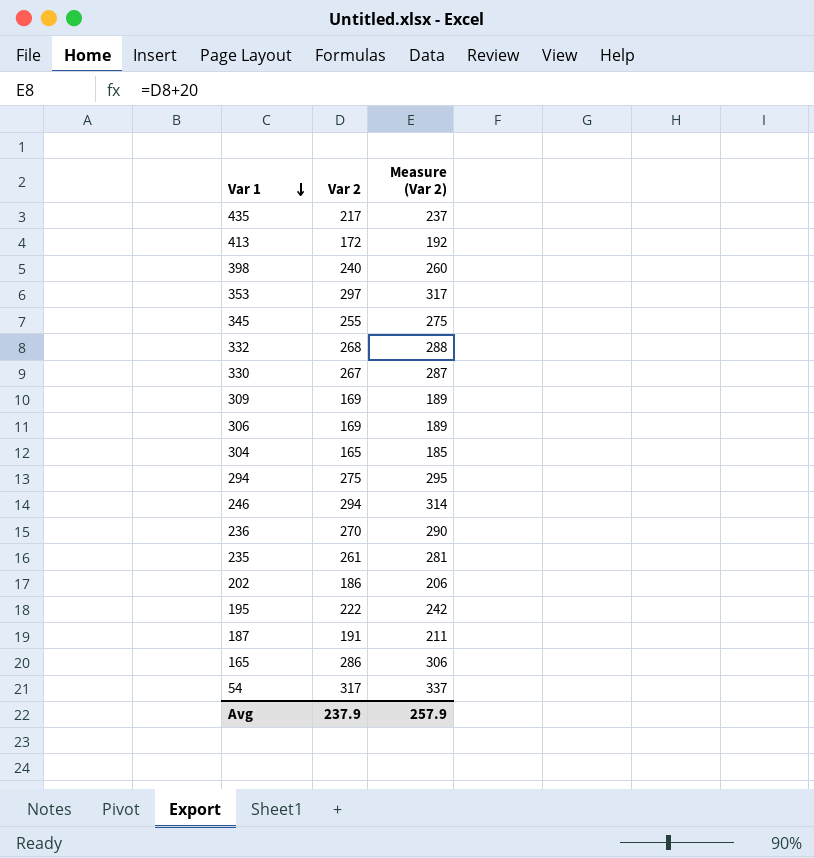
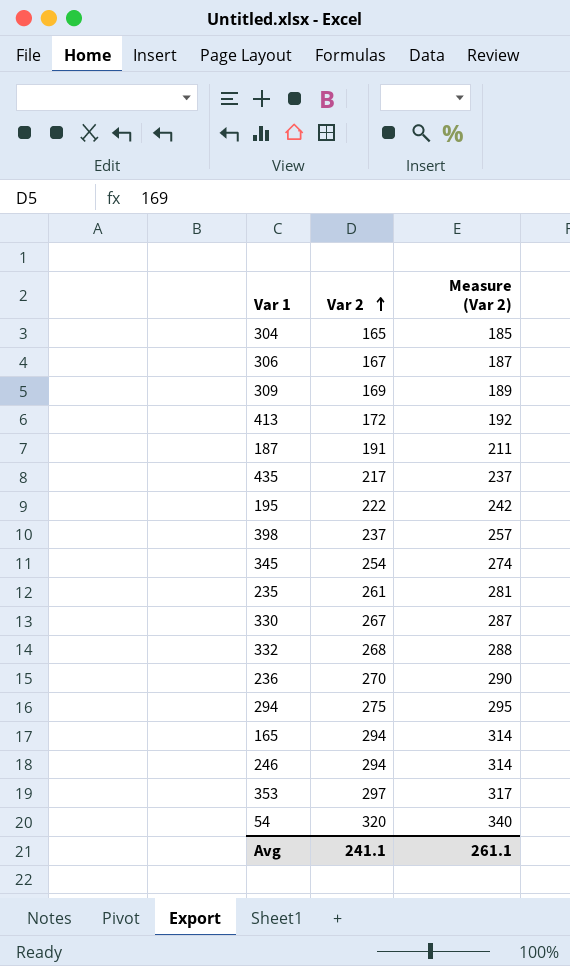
row order: Var 1 descending -> Var 2 ascending
row 202: 186 | 206 -> none
306 | Var 2: 169 -> 167
306 | Measure (Var 2): 189 -> 187
398 | Var 2: 240 -> 237
398 | Measure (Var 2): 260 -> 257
345 | Var 2: 255 -> 254
345 | Measure (Var 2): 275 -> 274
165 | Var 2: 286 -> 294
165 | Measure (Var 2): 306 -> 314
54 | Var 2: 317 -> 320
54 | Measure (Var 2): 337 -> 340
Avg | Var 2: 237.9 -> 241.1
Avg | Measure (Var 2): 257.9 -> 261.1

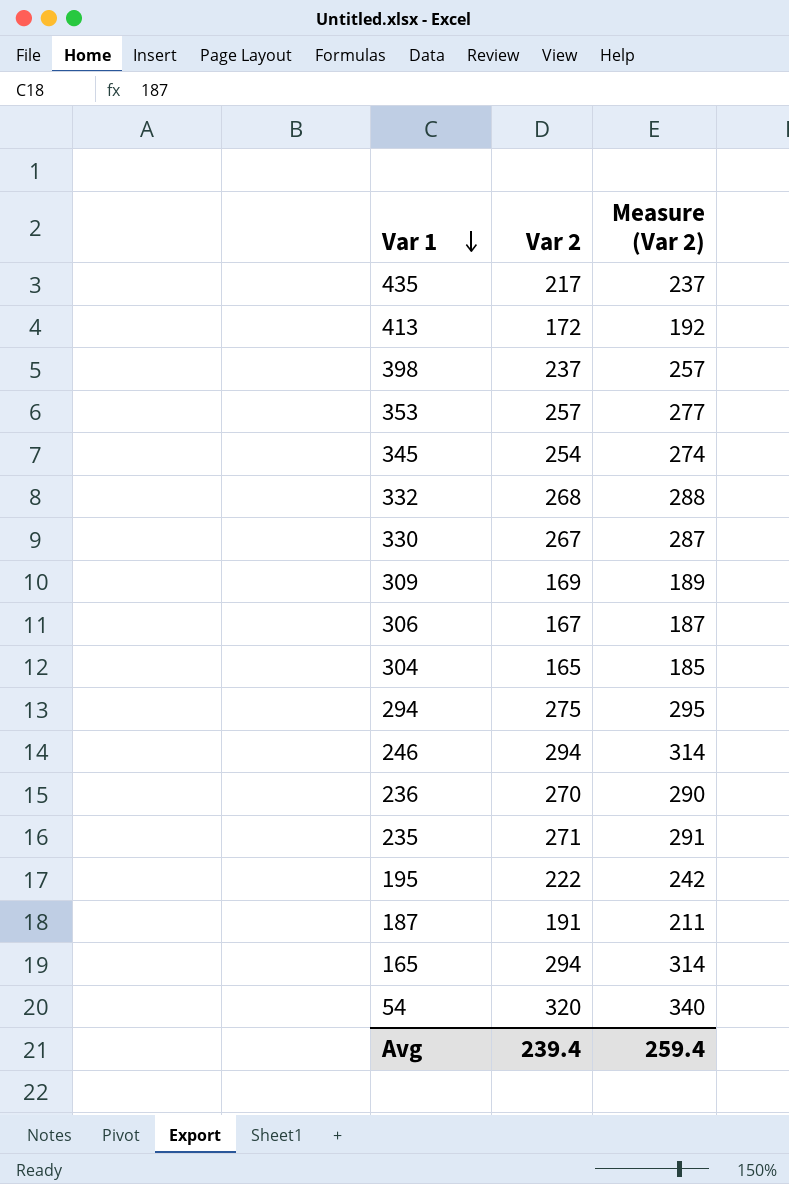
row order: Var 2 ascending -> Var 1 descending
353 | Var 2: 297 -> 257
353 | Measure (Var 2): 317 -> 277
235 | Var 2: 261 -> 271
235 | Measure (Var 2): 281 -> 291
Avg | Var 2: 241.1 -> 239.4
Avg | Measure (Var 2): 261.1 -> 259.4

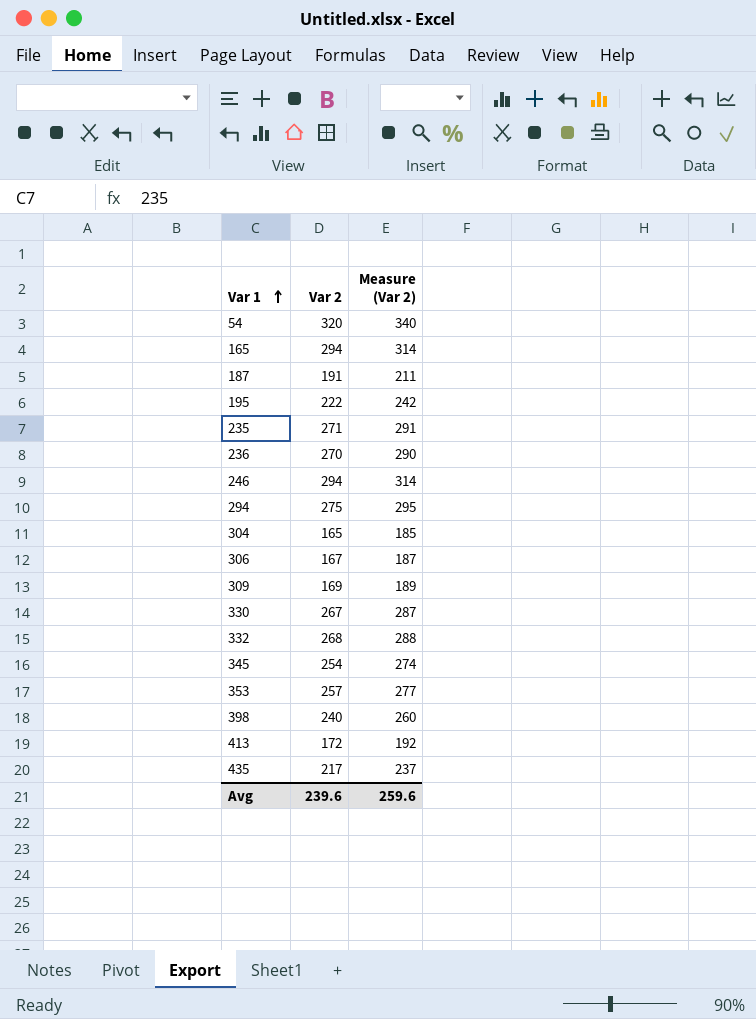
row order: Var 1 descending -> Var 1 ascending
398 | Var 2: 237 -> 240
398 | Measure (Var 2): 257 -> 260
Avg | Var 2: 239.4 -> 239.6
Avg | Measure (Var 2): 259.4 -> 259.6

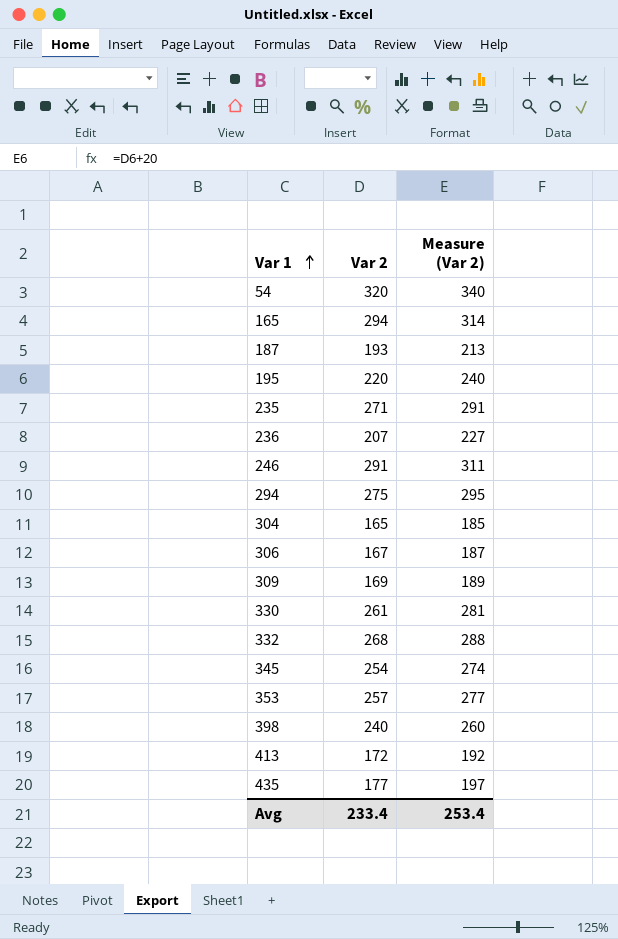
187 | Var 2: 191 -> 193
187 | Measure (Var 2): 211 -> 213
195 | Var 2: 222 -> 220
195 | Measure (Var 2): 242 -> 240
236 | Var 2: 270 -> 207
236 | Measure (Var 2): 290 -> 227
246 | Var 2: 294 -> 291
246 | Measure (Var 2): 314 -> 311
330 | Var 2: 267 -> 261
330 | Measure (Var 2): 287 -> 281
435 | Var 2: 217 -> 177
435 | Measure (Var 2): 237 -> 197
Avg | Var 2: 239.6 -> 233.4
Avg | Measure (Var 2): 259.6 -> 253.4

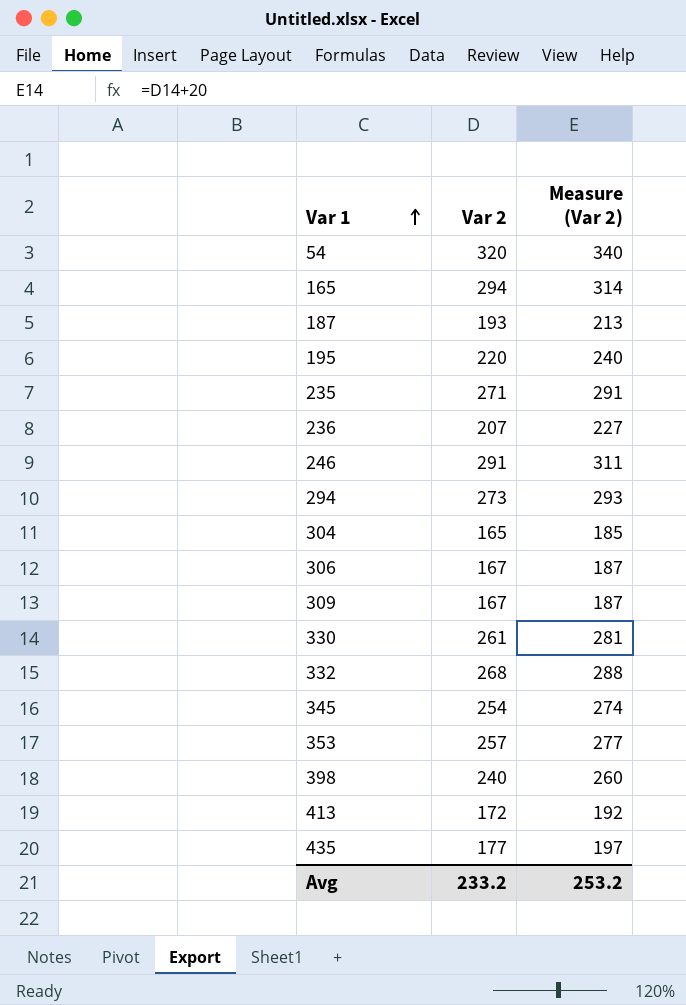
294 | Var 2: 275 -> 273
294 | Measure (Var 2): 295 -> 293
309 | Var 2: 169 -> 167
309 | Measure (Var 2): 189 -> 187
Avg | Var 2: 233.4 -> 233.2
Avg | Measure (Var 2): 253.4 -> 253.2

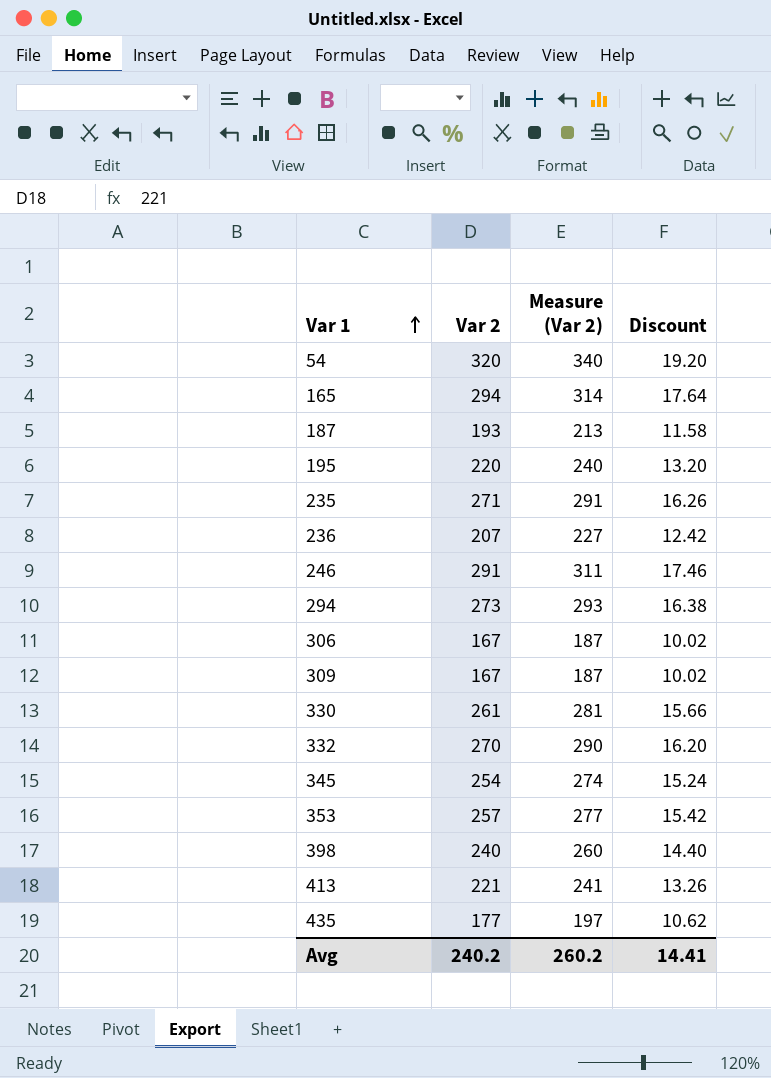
column Discount | formula: none -> [Var 2] * 0.06
row 304: 165 | 185 -> none
332 | Var 2: 268 -> 270
332 | Measure (Var 2): 288 -> 290
413 | Var 2: 172 -> 221
413 | Measure (Var 2): 192 -> 241
Avg | Var 2: 233.2 -> 240.2
Avg | Measure (Var 2): 253.2 -> 260.2

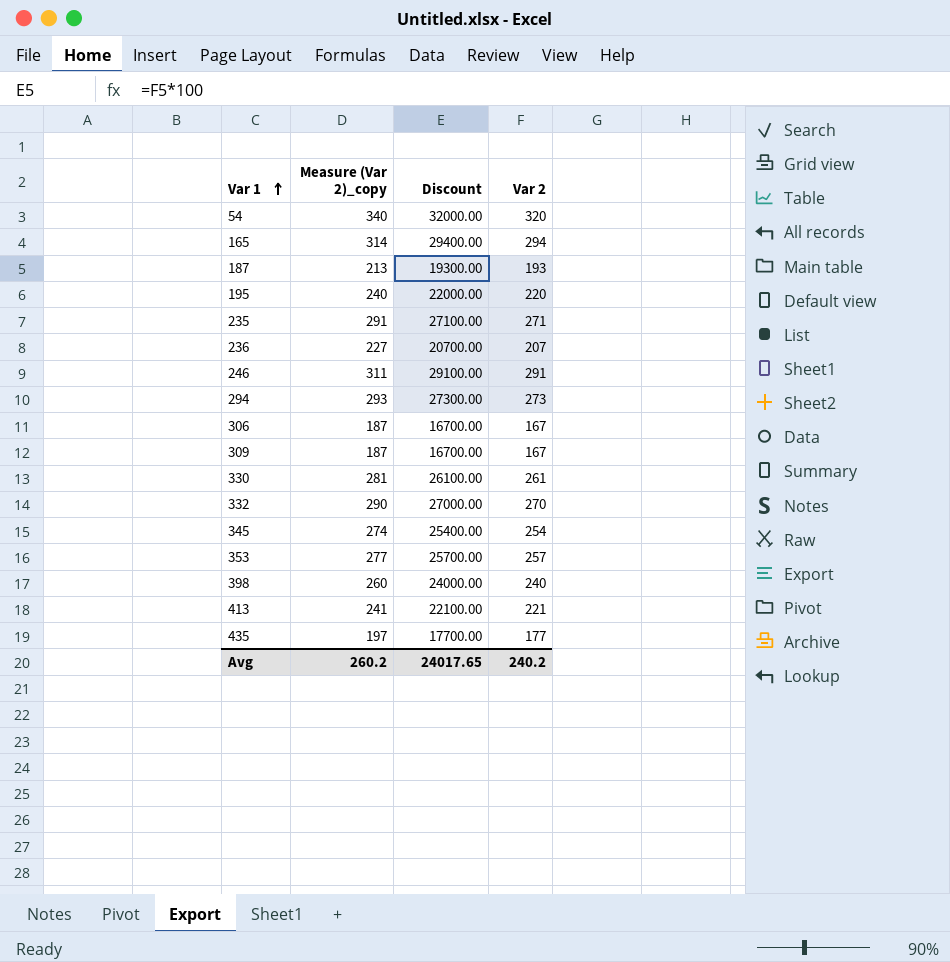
column name: Measure (Var 2) -> Measure (Var 2)_copy
column Discount | formula: [Var 2] * 0.06 -> [Var 2] * 100
column Var 2 | position: 2 -> 4
Avg | Discount: 14.41 -> 24017.65

